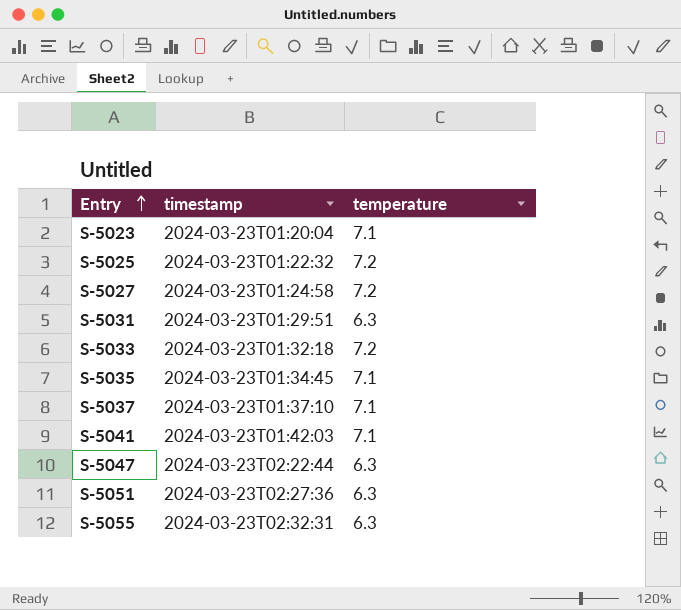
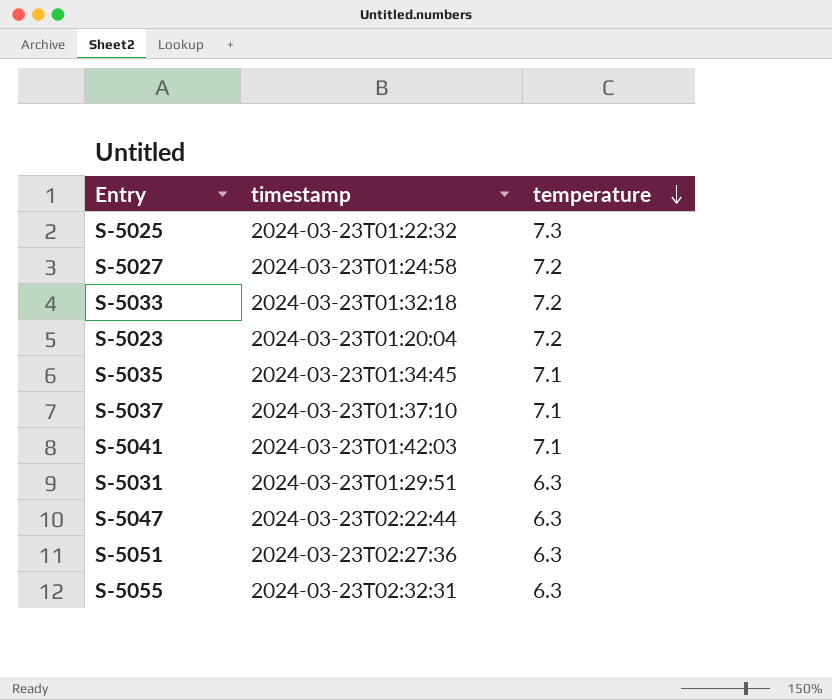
row order: Entry ascending -> temperature descending
S-5025 | temperature: 7.2 -> 7.3
S-5023 | temperature: 7.1 -> 7.2

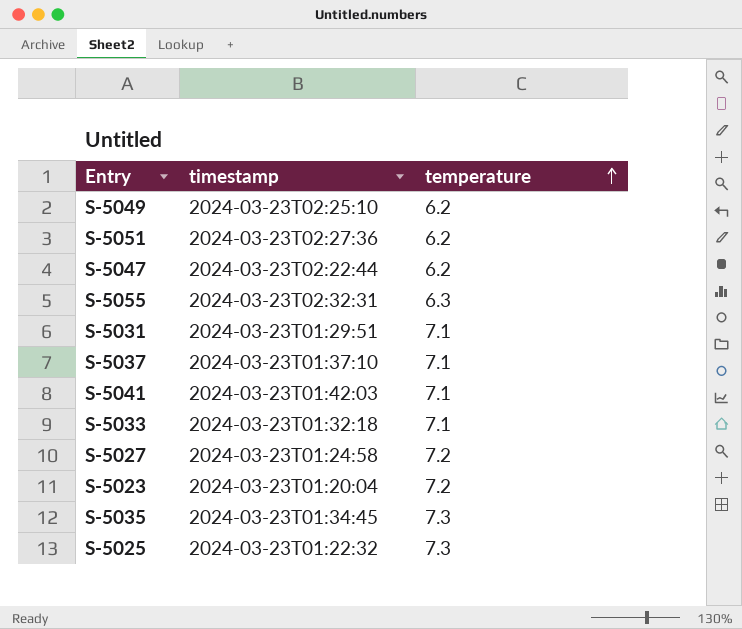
row order: temperature descending -> temperature ascending
row S-5049: none -> 2024-03-23T02:25:10 | 6.2
S-5051 | temperature: 6.3 -> 6.2
S-5047 | temperature: 6.3 -> 6.2
S-5031 | temperature: 6.3 -> 7.1
S-5033 | temperature: 7.2 -> 7.1
S-5035 | temperature: 7.1 -> 7.3

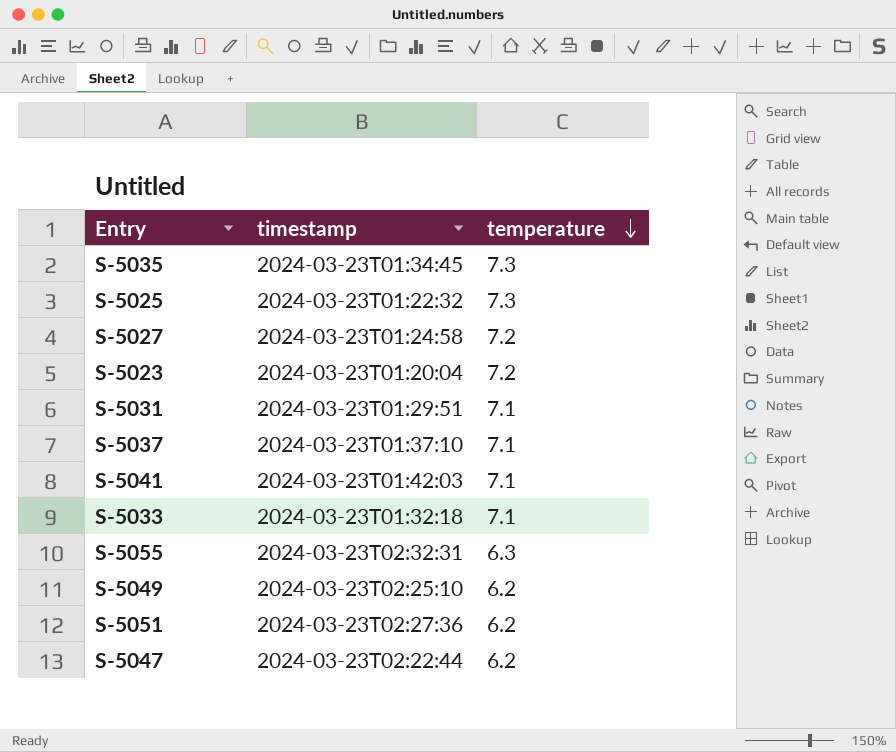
row order: temperature ascending -> temperature descending

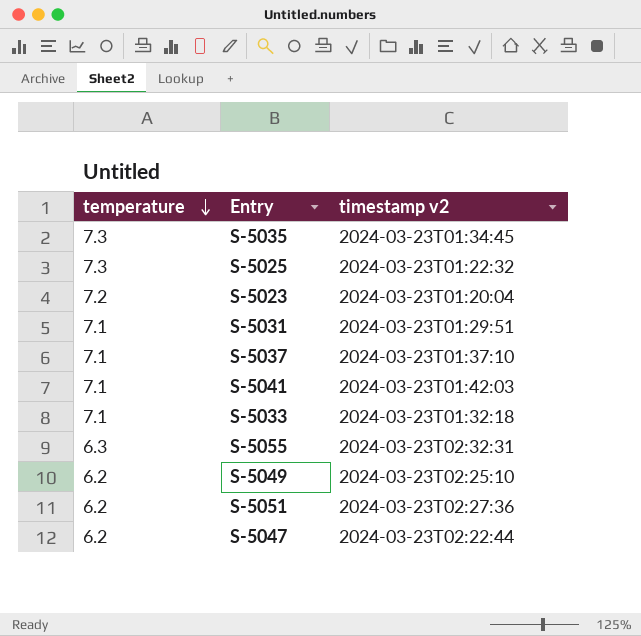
column temperature | position: 3 -> 1
column name: timestamp -> timestamp v2
row S-5027: 2024-03-23T01:24:58 | 7.2 -> none

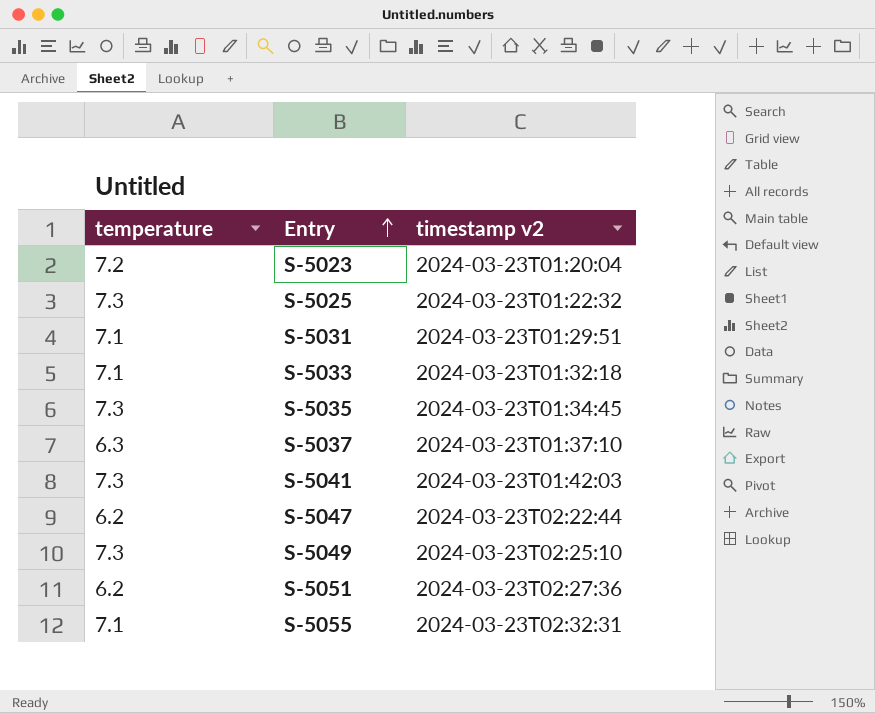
row order: temperature descending -> Entry ascending
S-5037 | temperature: 7.1 -> 6.3
S-5041 | temperature: 7.1 -> 7.3
S-5049 | temperature: 6.2 -> 7.3
S-5055 | temperature: 6.3 -> 7.1

